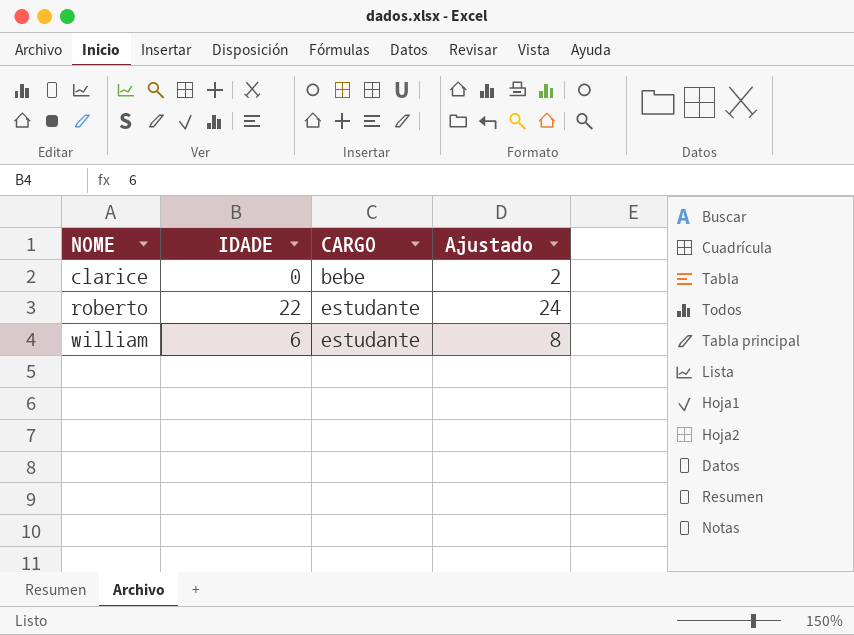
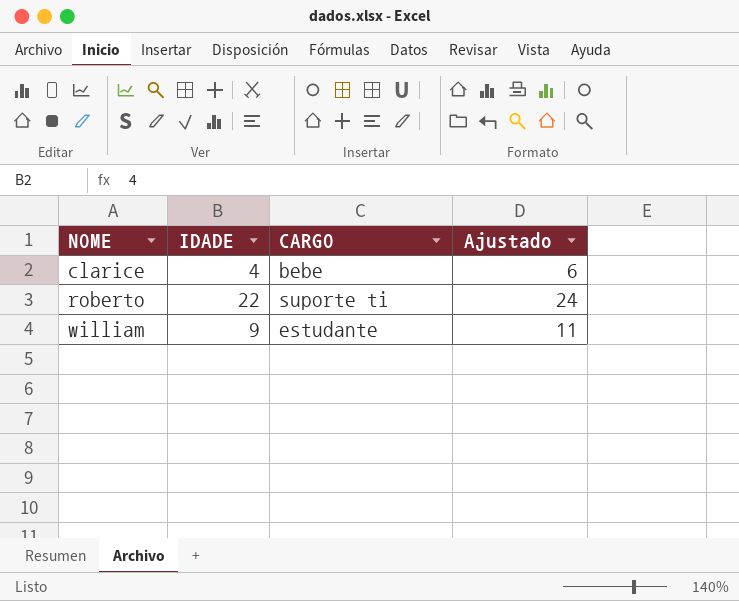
clarice | IDADE: 0 -> 4
clarice | Ajustado: 2 -> 6
roberto | CARGO: estudante -> suporte ti
william | IDADE: 6 -> 9
william | Ajustado: 8 -> 11

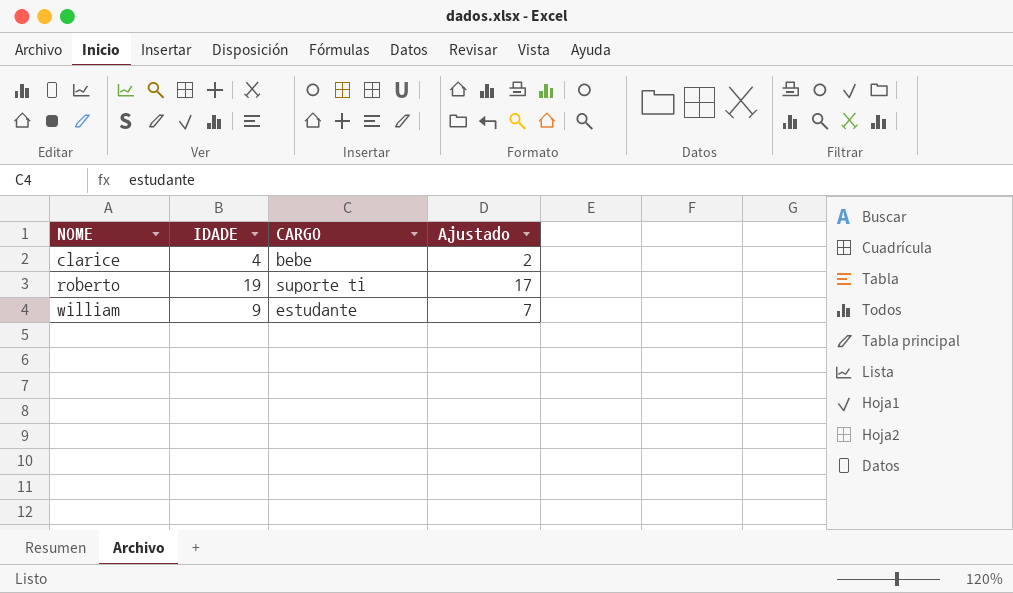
column Ajustado | formula: [IDADE] + 2 -> [IDADE] - 2
roberto | IDADE: 22 -> 19

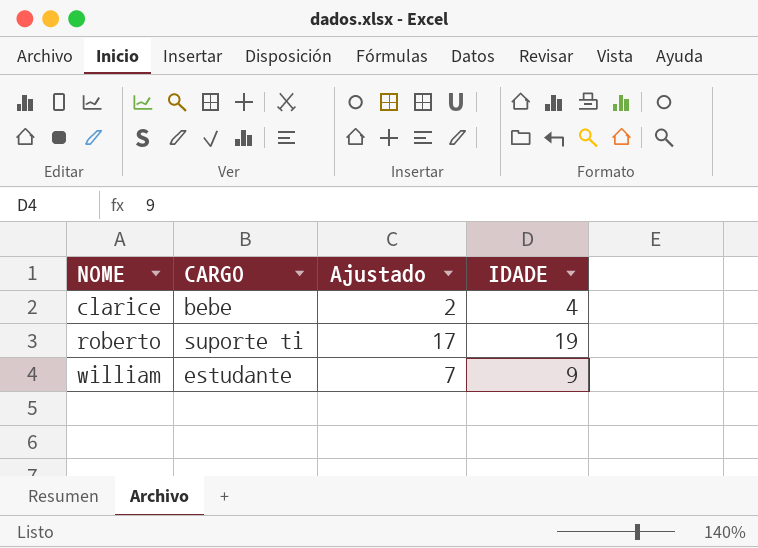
column IDADE | position: 2 -> 4

